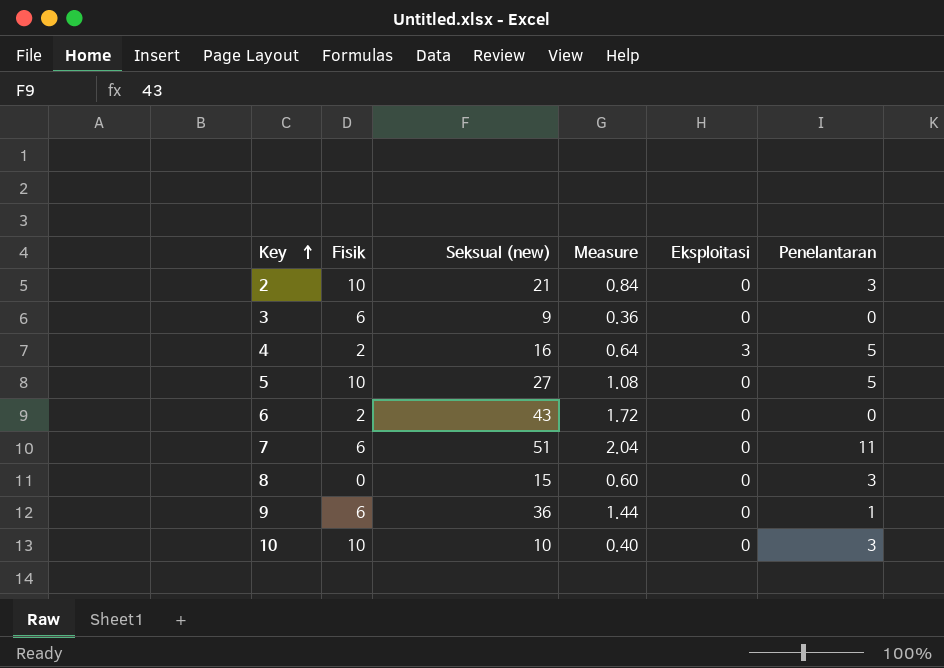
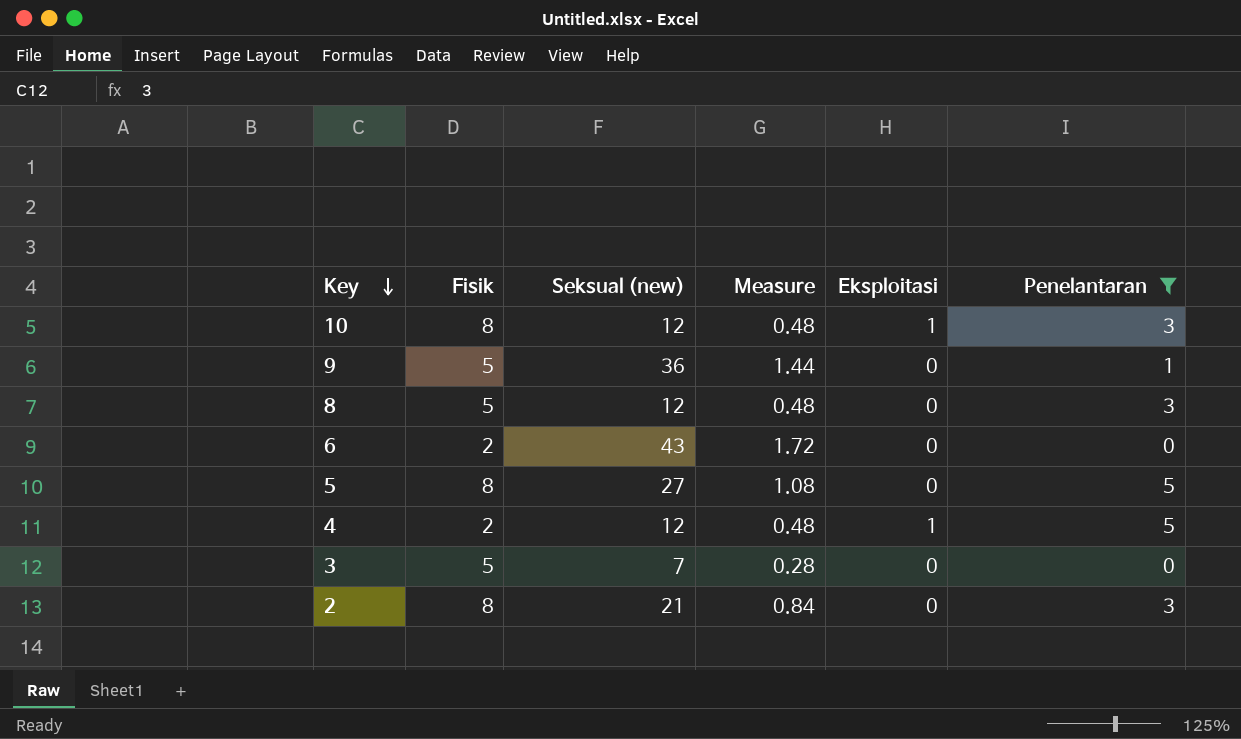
filter: none -> Penelantaran != 11
row order: Key ascending -> Key descending
10 | Fisik: 10 -> 8
10 | Seksual (new): 10 -> 12
10 | Measure: 0.40 -> 0.48
10 | Eksploitasi: 0 -> 1
9 | Fisik: 6 -> 5
8 | Fisik: 0 -> 5
8 | Seksual (new): 15 -> 12
8 | Measure: 0.60 -> 0.48
5 | Fisik: 10 -> 8
4 | Seksual (new): 16 -> 12
4 | Measure: 0.64 -> 0.48
4 | Eksploitasi: 3 -> 1
3 | Fisik: 6 -> 5
3 | Seksual (new): 9 -> 7
3 | Measure: 0.36 -> 0.28
2 | Fisik: 10 -> 8

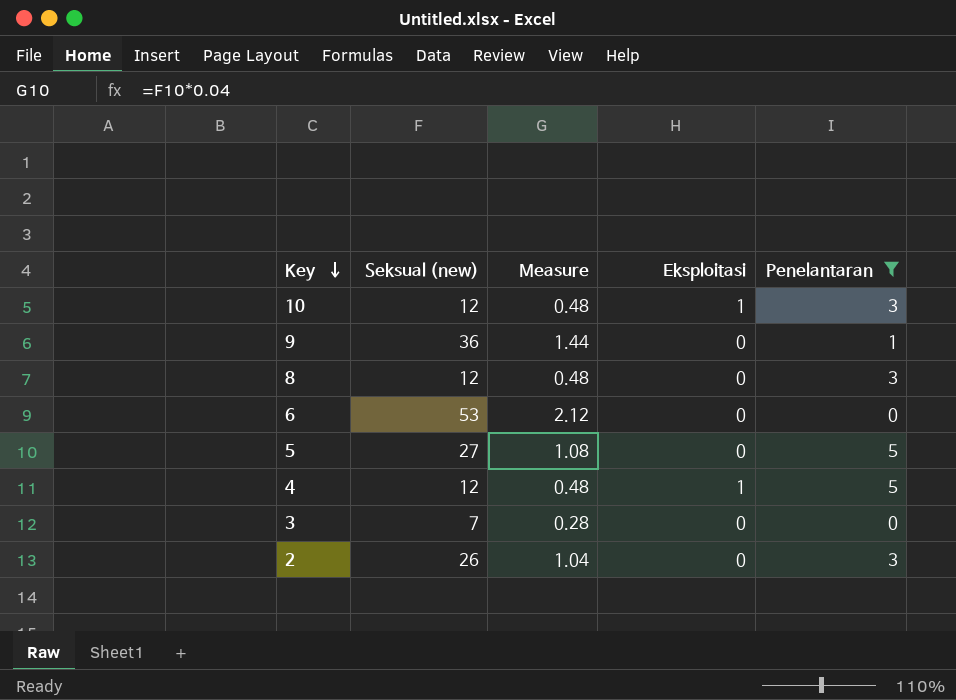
column Fisik | position: 2 -> none
6 | Seksual (new): 43 -> 53
6 | Measure: 1.72 -> 2.12
2 | Seksual (new): 21 -> 26
2 | Measure: 0.84 -> 1.04

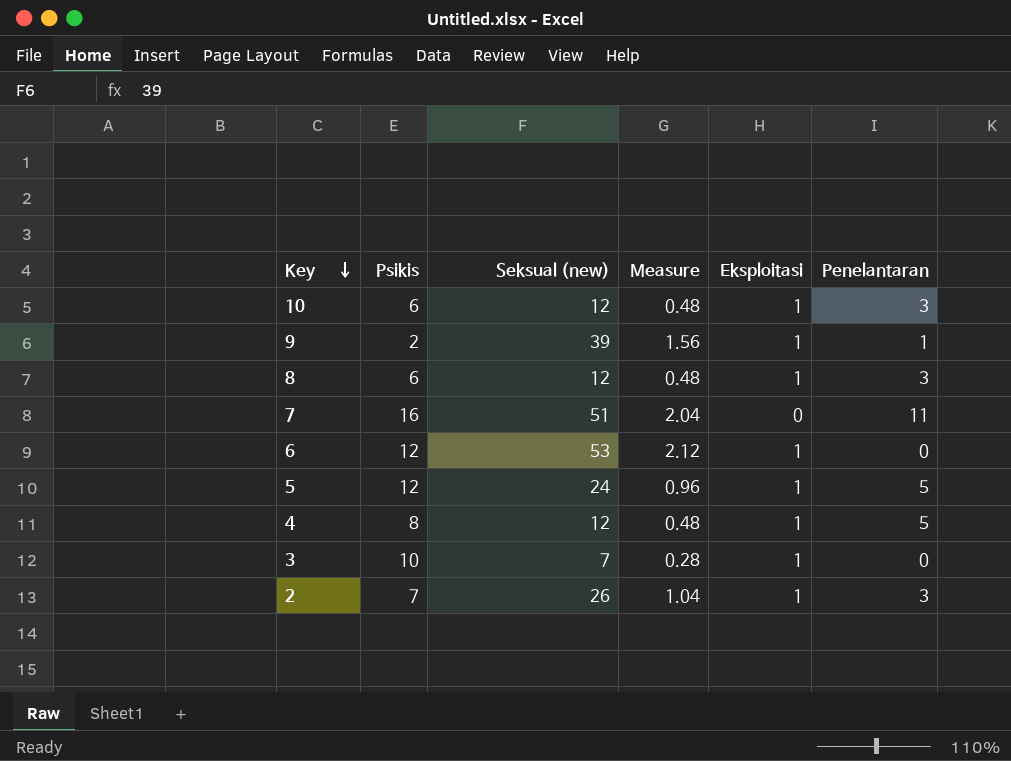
filter: Penelantaran != 11 -> none
column Psikis | position: none -> 2
9 | Seksual (new): 36 -> 39
9 | Measure: 1.44 -> 1.56
9 | Eksploitasi: 0 -> 1
8 | Eksploitasi: 0 -> 1
6 | Eksploitasi: 0 -> 1
5 | Seksual (new): 27 -> 24
5 | Measure: 1.08 -> 0.96
5 | Eksploitasi: 0 -> 1
3 | Eksploitasi: 0 -> 1
2 | Eksploitasi: 0 -> 1

